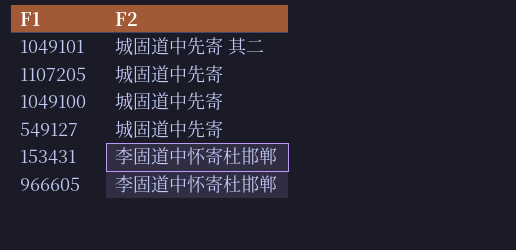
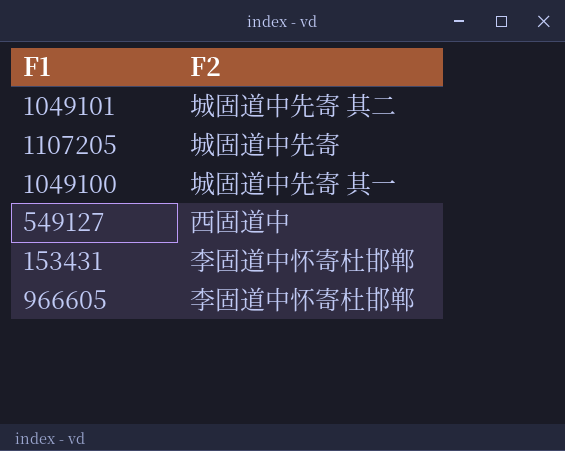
1049100 | F2: 城固道中先寄 -> 城固道中先寄 其一
549127 | F2: 城固道中先寄 -> 西固道中

